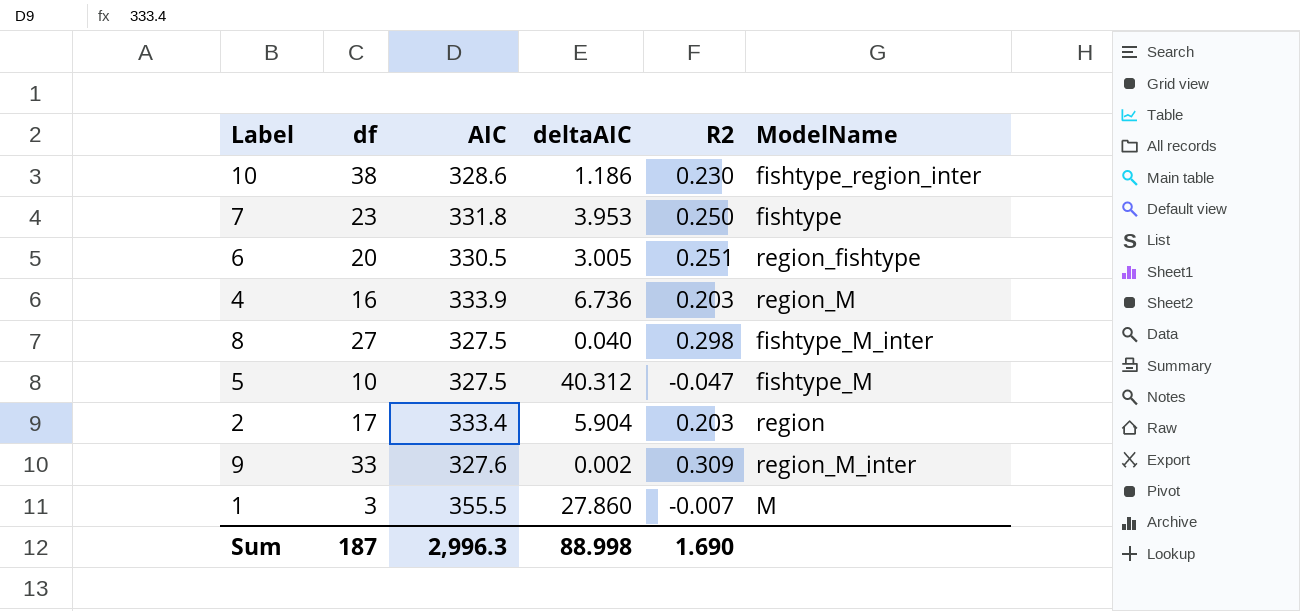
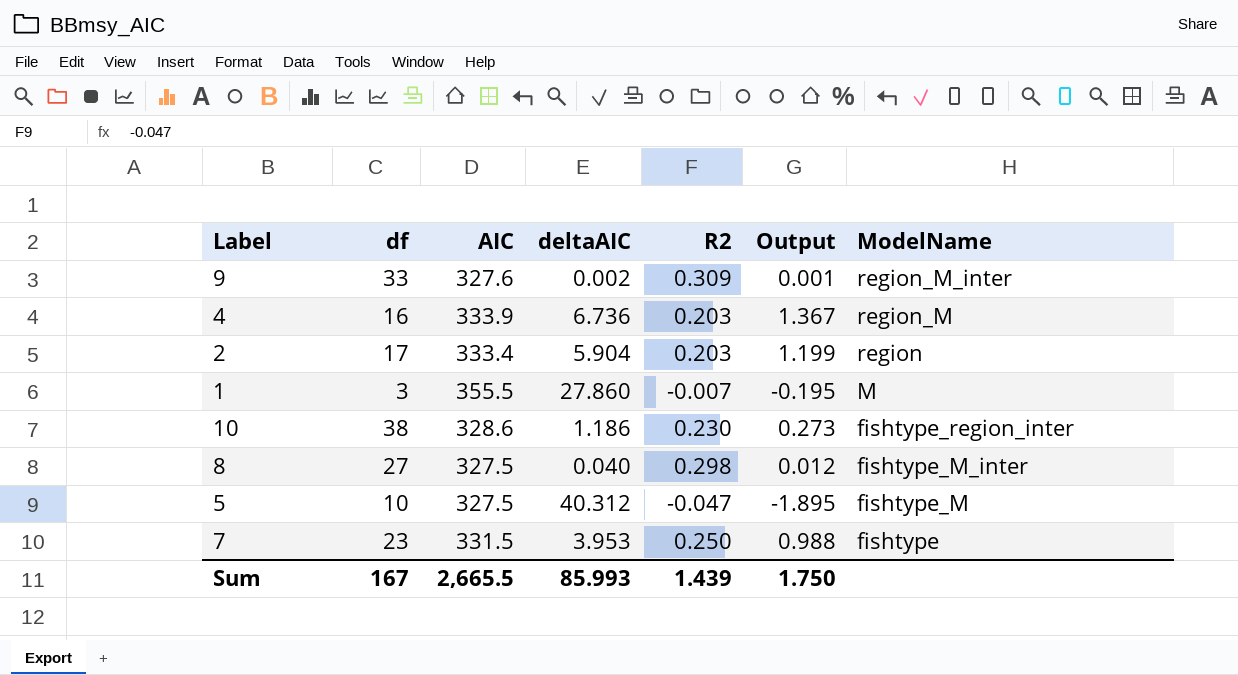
row order: none -> ModelName descending
column Output | formula: none -> [deltaAIC] * [R2]
row 6: 20 | 330.5 | 3.005 | 0.251 | region_fishtype -> none
7 | AIC: 331.8 -> 331.5
Sum | df: 187 -> 167
Sum | AIC: 2,996.3 -> 2,665.5
Sum | deltaAIC: 88.998 -> 85.993
Sum | R2: 1.690 -> 1.439

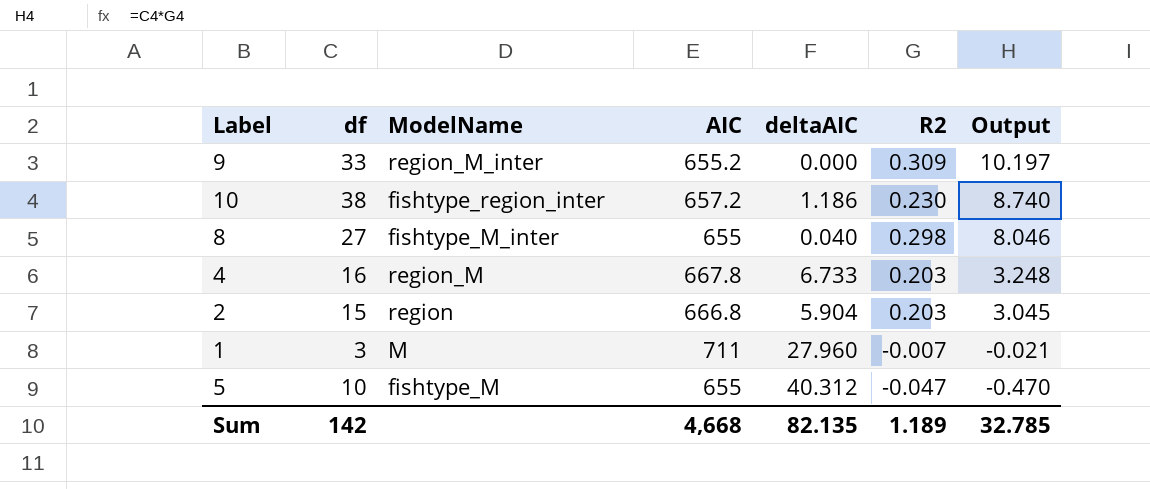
row order: ModelName descending -> Output descending
column ModelName | position: 7 -> 3
column Output | formula: [deltaAIC] * [R2] -> [df] * [R2]
row 7: 23 | 331.5 | 3.953 | 0.250 | 0.988 | fishtype -> none
9 | AIC: 327.6 -> 655.2
9 | deltaAIC: 0.002 -> 0.000
10 | AIC: 328.6 -> 657.2
8 | AIC: 327.5 -> 655
4 | AIC: 333.9 -> 667.8
4 | deltaAIC: 6.736 -> 6.733
2 | df: 17 -> 15
2 | AIC: 333.4 -> 666.8
1 | AIC: 355.5 -> 711
1 | deltaAIC: 27.860 -> 27.960
5 | AIC: 327.5 -> 655
Sum | df: 167 -> 142
Sum | AIC: 2,665.5 -> 4,668
Sum | deltaAIC: 85.993 -> 82.135
Sum | R2: 1.439 -> 1.189
Sum | Output: 1.750 -> 32.785

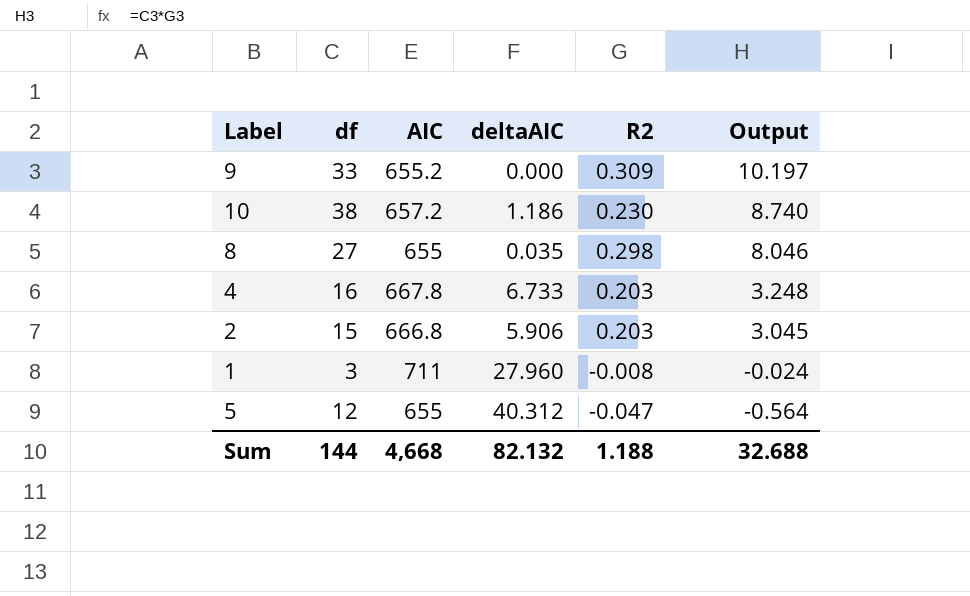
column ModelName | position: 3 -> none
8 | deltaAIC: 0.040 -> 0.035
2 | deltaAIC: 5.904 -> 5.906
1 | R2: -0.007 -> -0.008
1 | Output: -0.021 -> -0.024
5 | df: 10 -> 12
5 | Output: -0.470 -> -0.564
Sum | df: 142 -> 144
Sum | deltaAIC: 82.135 -> 82.132
Sum | R2: 1.189 -> 1.188
Sum | Output: 32.785 -> 32.688

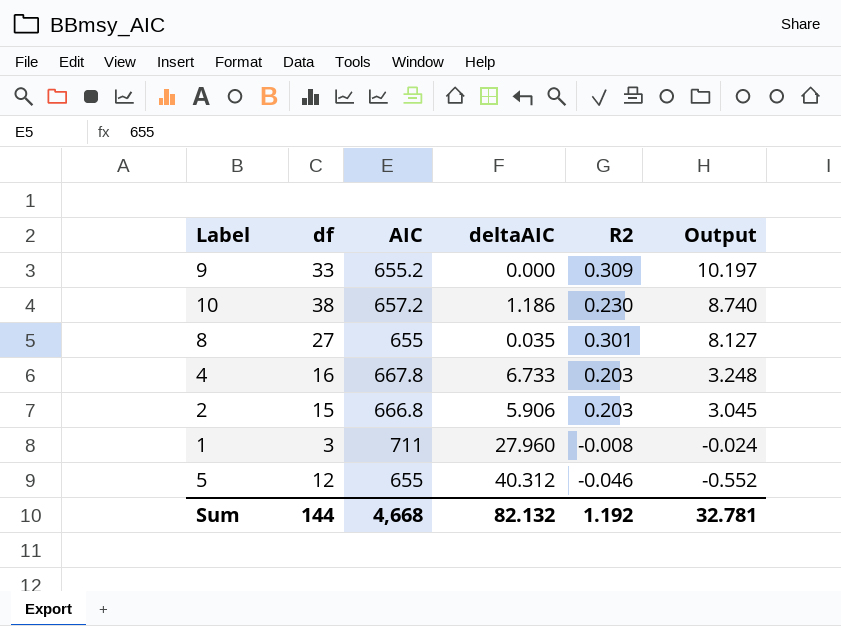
8 | R2: 0.298 -> 0.301
8 | Output: 8.046 -> 8.127
5 | R2: -0.047 -> -0.046
5 | Output: -0.564 -> -0.552
Sum | R2: 1.188 -> 1.192
Sum | Output: 32.688 -> 32.781

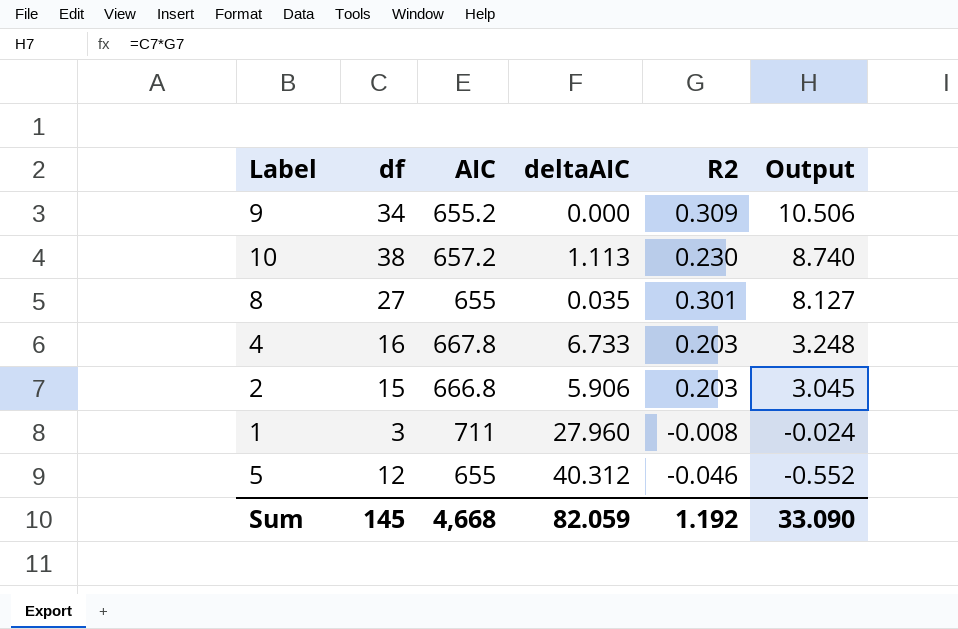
9 | df: 33 -> 34
9 | Output: 10.197 -> 10.506
10 | deltaAIC: 1.186 -> 1.113
Sum | df: 144 -> 145
Sum | deltaAIC: 82.132 -> 82.059
Sum | Output: 32.781 -> 33.090

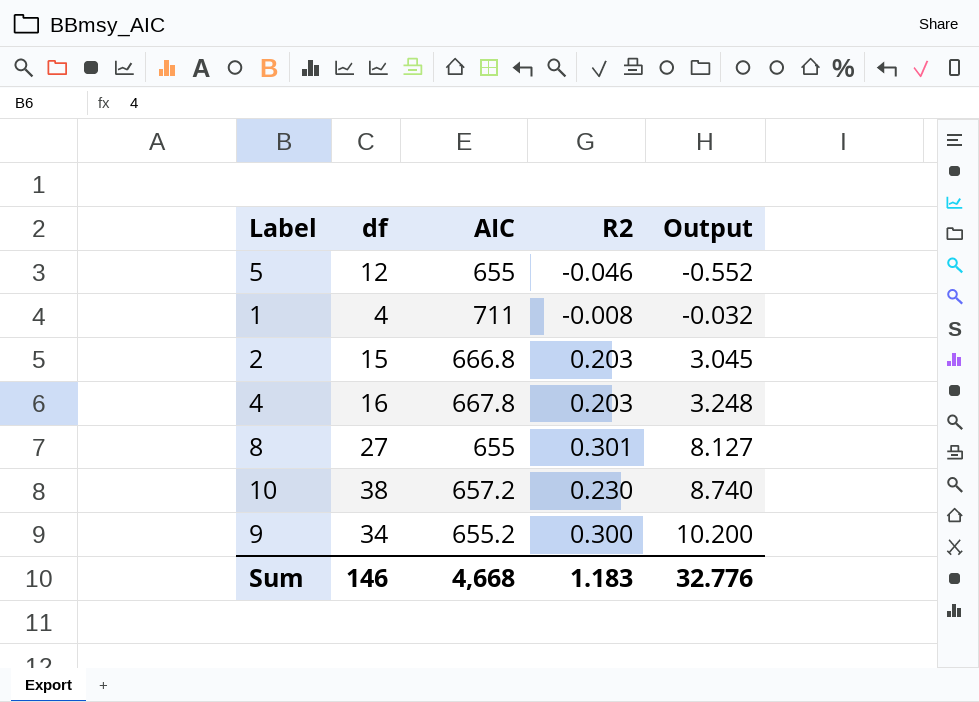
row order: Output descending -> Output ascending
column deltaAIC | position: 4 -> none
1 | df: 3 -> 4
1 | Output: -0.024 -> -0.032
9 | R2: 0.309 -> 0.300
9 | Output: 10.506 -> 10.200
Sum | df: 145 -> 146
Sum | R2: 1.192 -> 1.183
Sum | Output: 33.090 -> 32.776

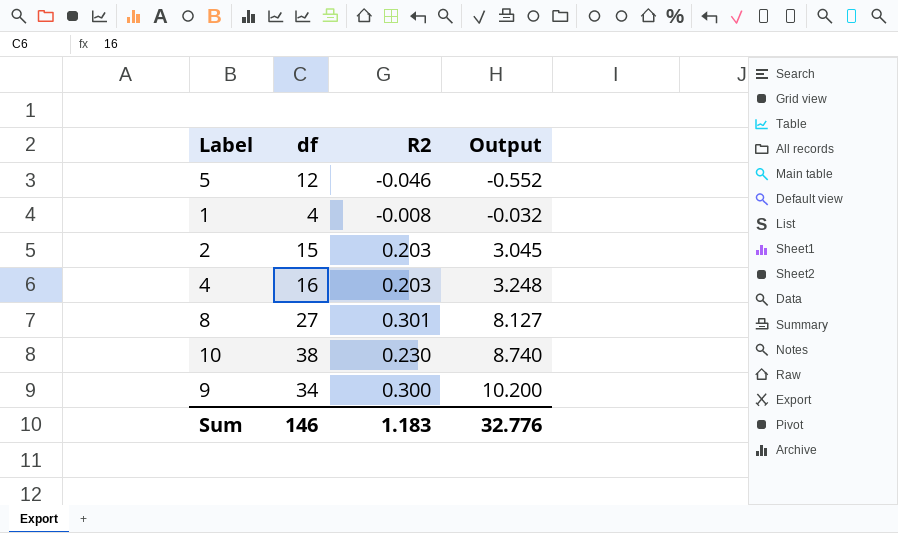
column AIC | position: 3 -> none

